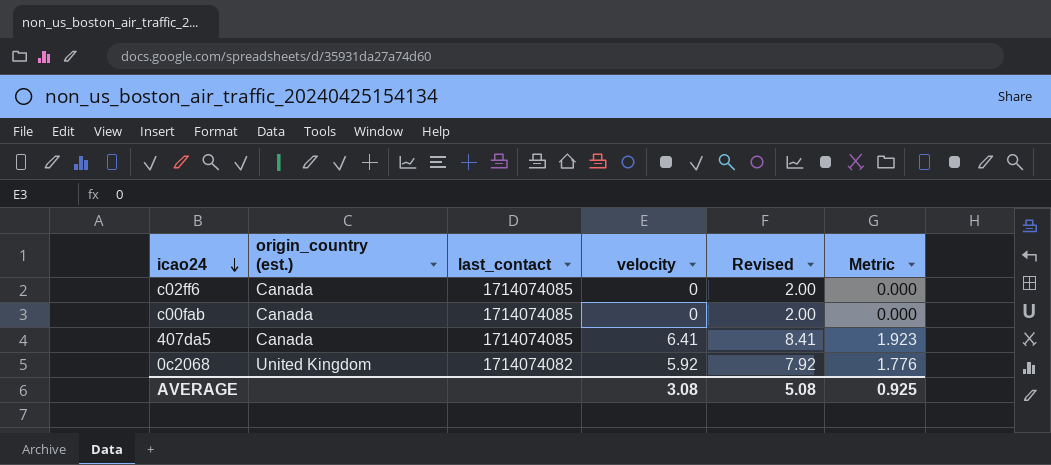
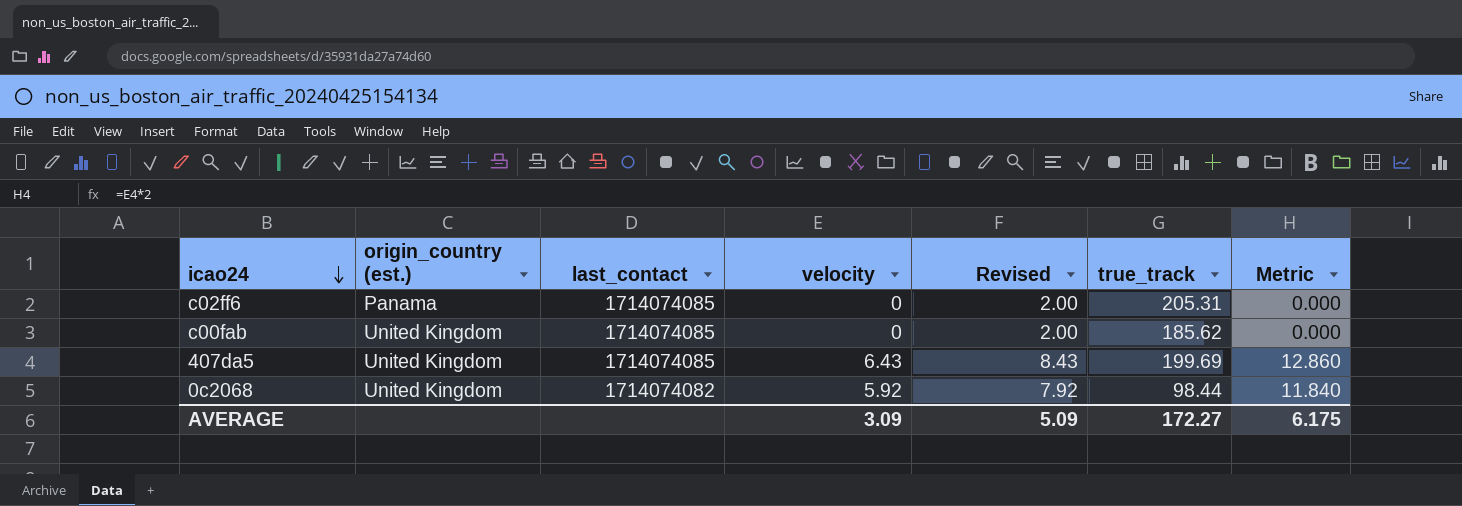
column true_track | position: none -> 6
column Metric | formula: [velocity] * 0.3 -> [velocity] * 2
c02ff6 | origin_country (est.): Canada -> Panama
c00fab | origin_country (est.): Canada -> United Kingdom
407da5 | origin_country (est.): Canada -> United Kingdom
407da5 | velocity: 6.41 -> 6.43
407da5 | Revised: 8.41 -> 8.43
AVERAGE | velocity: 3.08 -> 3.09
AVERAGE | Revised: 5.08 -> 5.09
AVERAGE | Metric: 0.925 -> 6.175

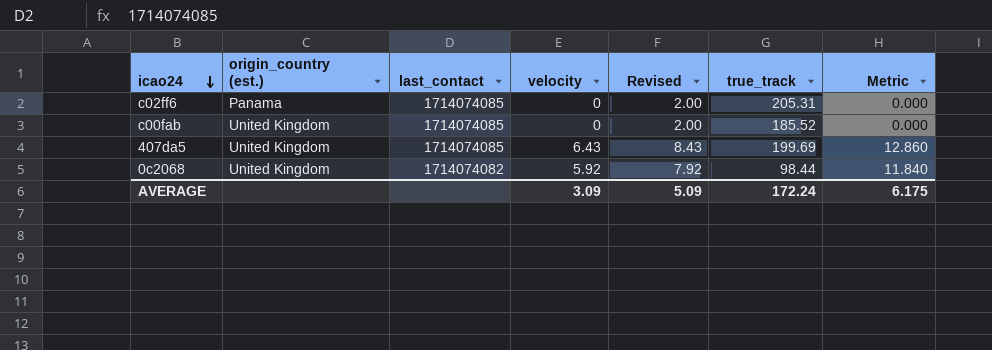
c00fab | true_track: 185.62 -> 185.52
AVERAGE | true_track: 172.27 -> 172.24

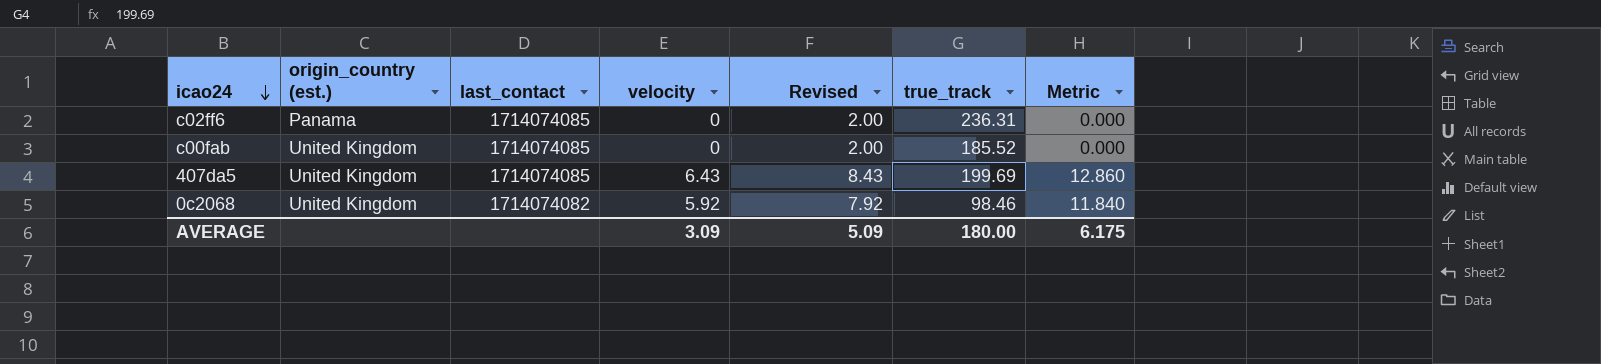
c02ff6 | true_track: 205.31 -> 236.31
0c2068 | true_track: 98.44 -> 98.46
AVERAGE | true_track: 172.24 -> 180.00

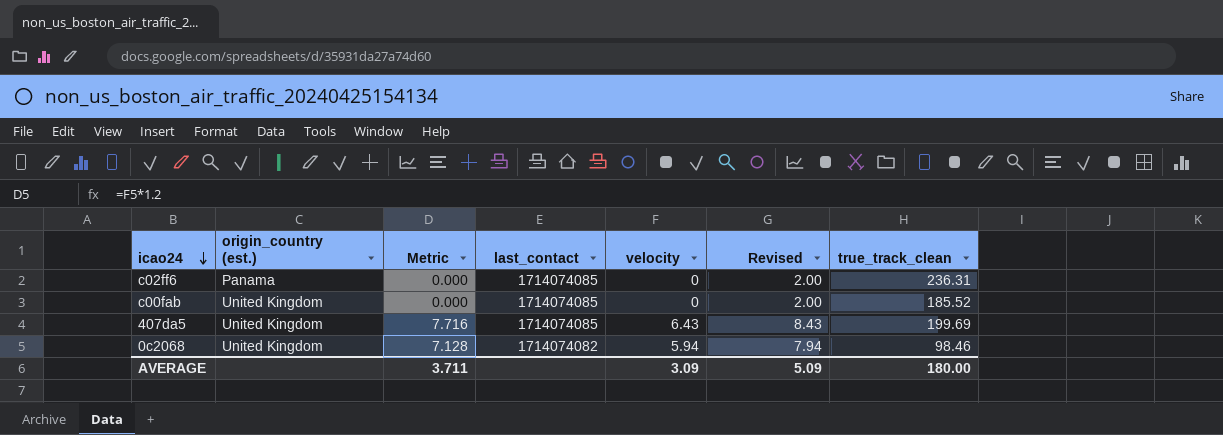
column Metric | formula: [velocity] * 2 -> [velocity] * 1.2
column Metric | position: 7 -> 3
column name: true_track -> true_track_clean
0c2068 | velocity: 5.92 -> 5.94
0c2068 | Revised: 7.92 -> 7.94
AVERAGE | Metric: 6.175 -> 3.711

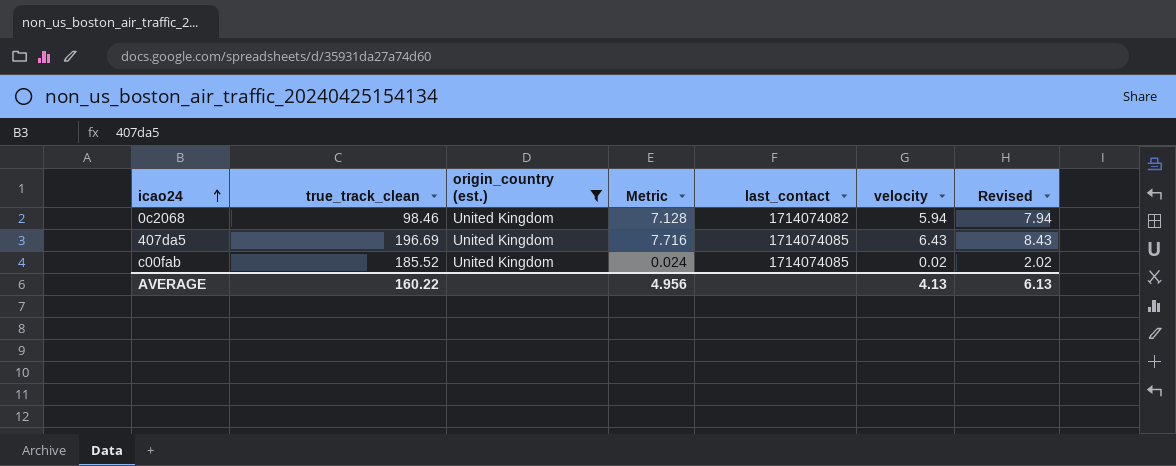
filter: none -> origin_country (est.) = United Kingdom
row order: icao24 descending -> icao24 ascending
column true_track_clean | position: 7 -> 2
407da5 | true_track_clean: 199.69 -> 196.69
c00fab | Metric: 0.000 -> 0.024
c00fab | velocity: 0 -> 0.02
c00fab | Revised: 2.00 -> 2.02
AVERAGE | true_track_clean: 180.00 -> 160.22
AVERAGE | Metric: 3.711 -> 4.956
AVERAGE | velocity: 3.09 -> 4.13
AVERAGE | Revised: 5.09 -> 6.13

